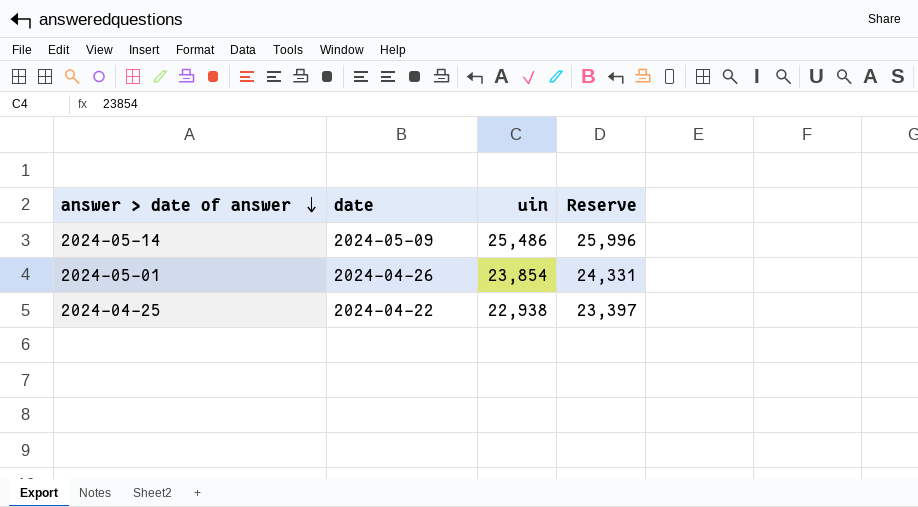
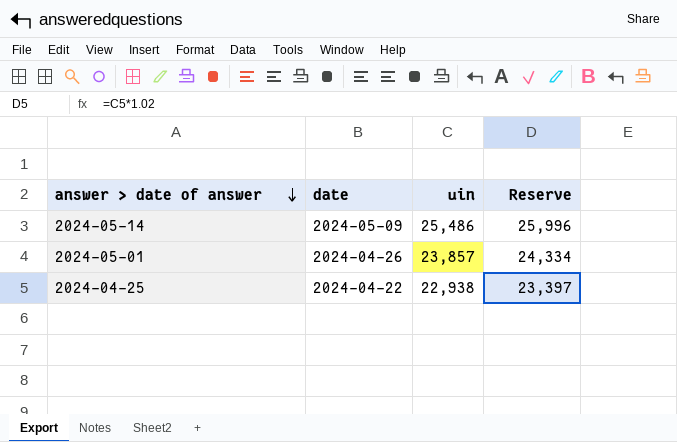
2024-05-01 | uin: 23,854 -> 23,857
2024-05-01 | Reserve: 24,331 -> 24,334

